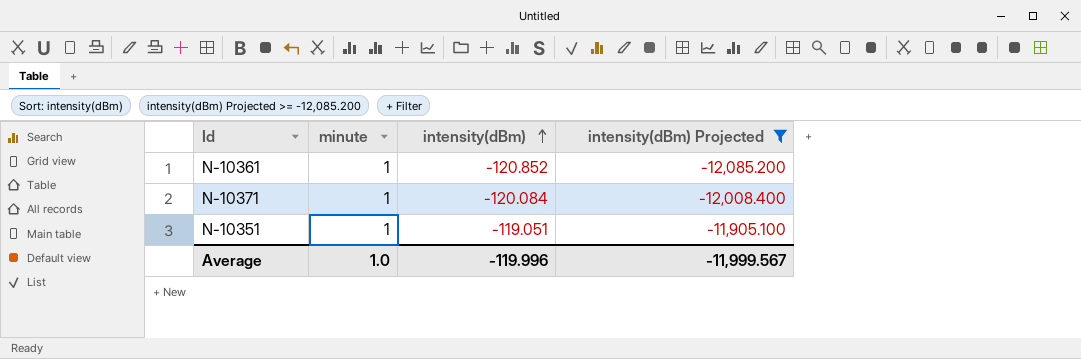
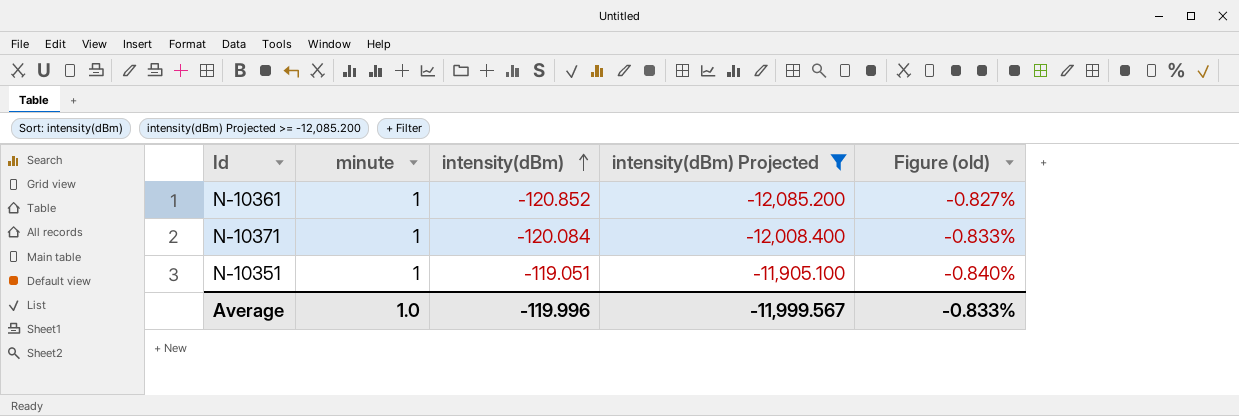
column Figure (old) | formula: none -> [minute] / [intensity(dBm)]

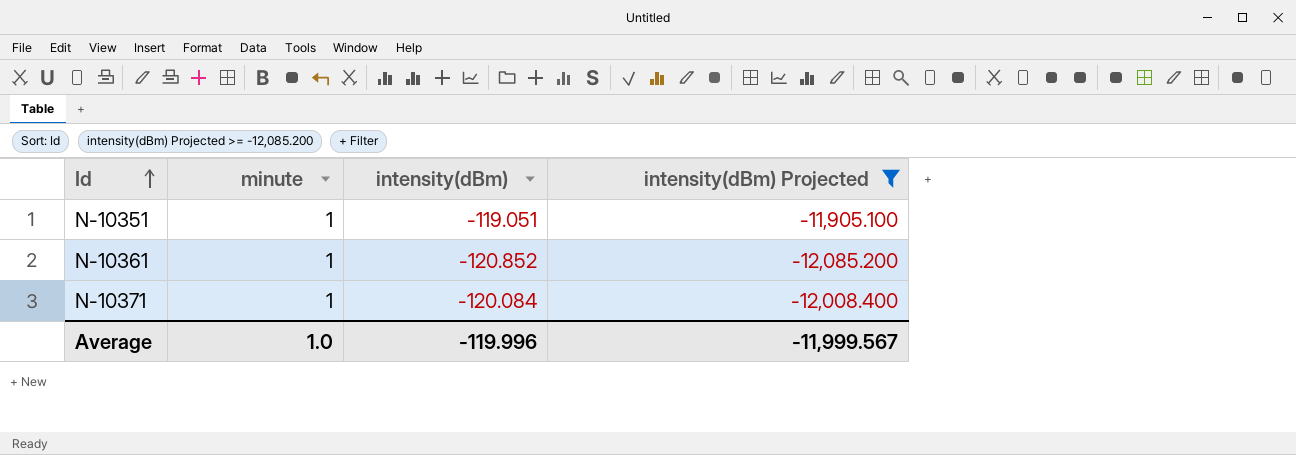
row order: intensity(dBm) ascending -> Id ascending
column Figure (old) | formula: [minute] / [intensity(dBm)] -> none

